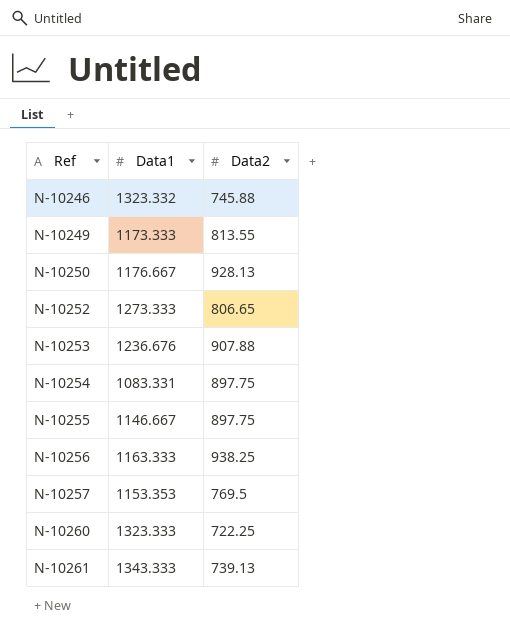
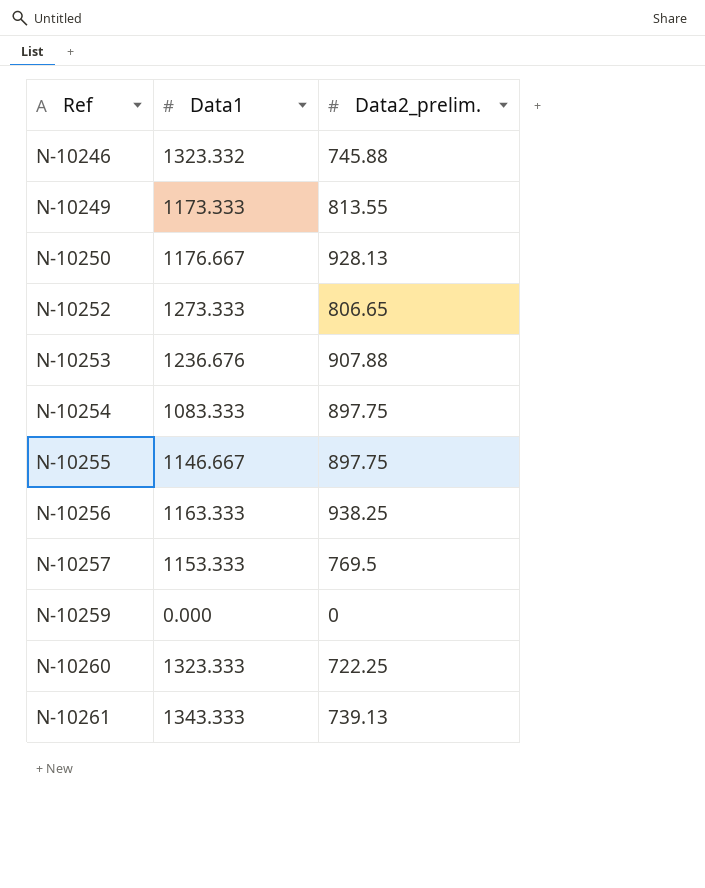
column name: Data2 -> Data2_prelim.
N-10254 | Data1: 1083.331 -> 1083.333
N-10257 | Data1: 1153.353 -> 1153.333
row N-10259: none -> 0.000 | 0

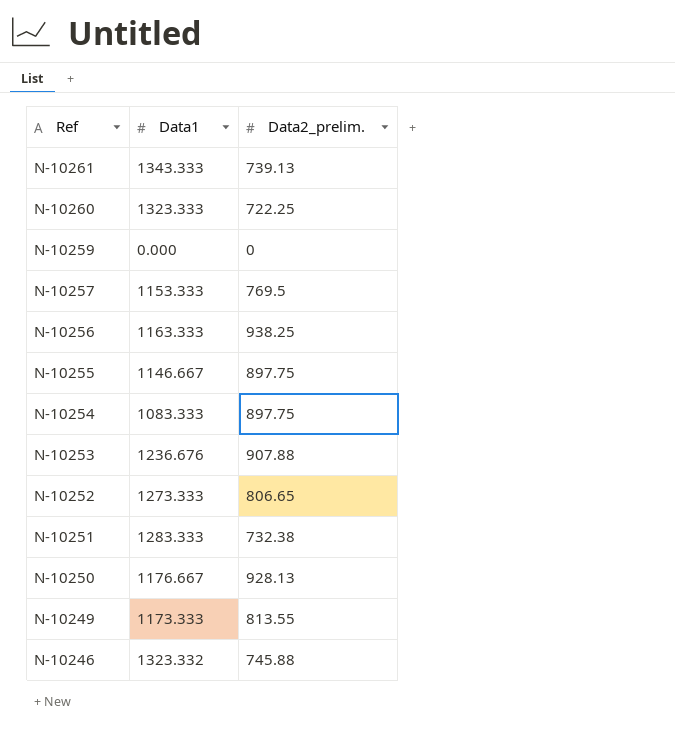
row order: Ref ascending -> Ref descending
row N-10251: none -> 1283.333 | 732.38

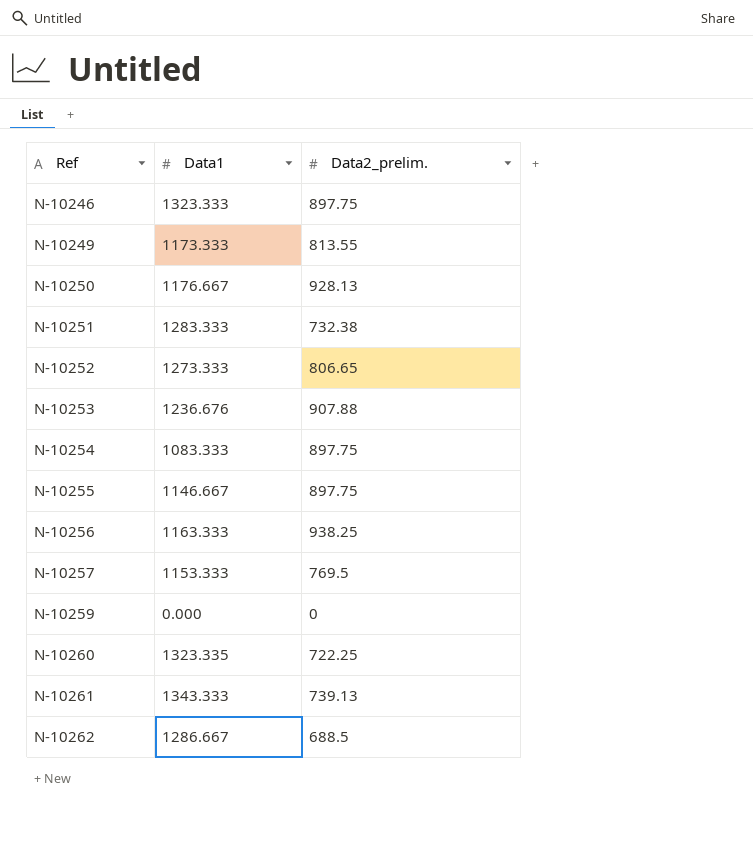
row order: Ref descending -> Ref ascending
N-10246 | Data1: 1323.332 -> 1323.333
N-10246 | Data2_prelim.: 745.88 -> 897.75
N-10260 | Data1: 1323.333 -> 1323.335
row N-10262: none -> 1286.667 | 688.5

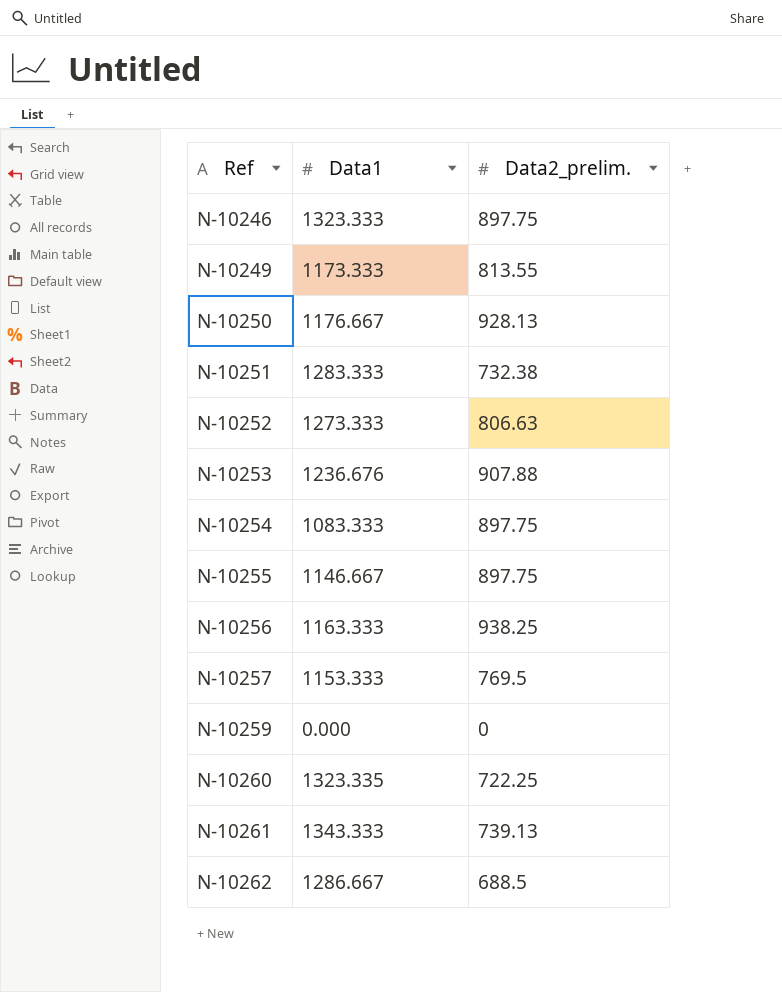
N-10252 | Data2_prelim.: 806.65 -> 806.63

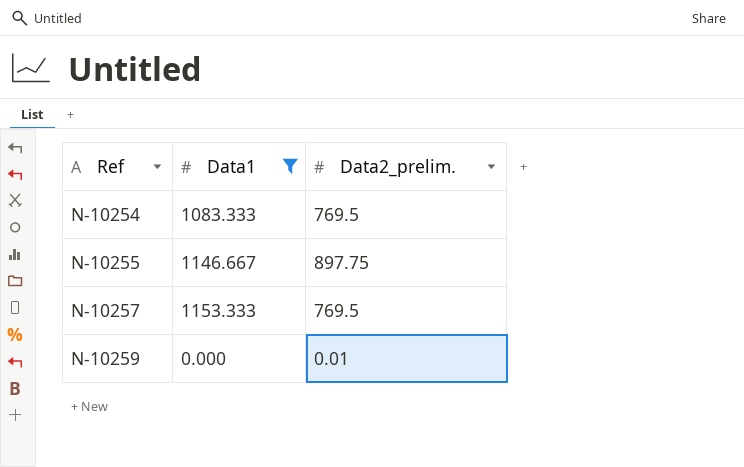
filter: none -> Data1 <= 1153.333
N-10254 | Data2_prelim.: 897.75 -> 769.5
N-10259 | Data2_prelim.: 0 -> 0.01

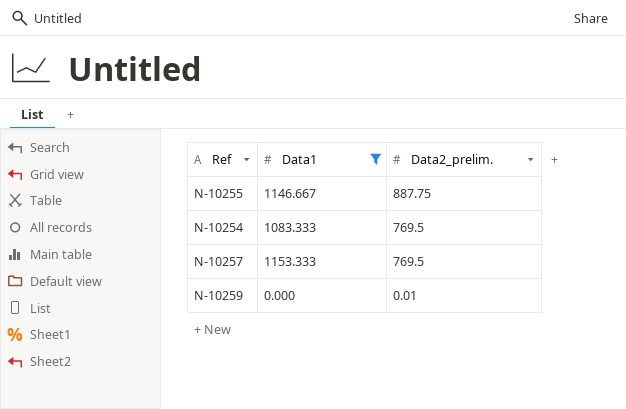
row order: Ref ascending -> Data2_prelim. descending
N-10255 | Data2_prelim.: 897.75 -> 887.75

